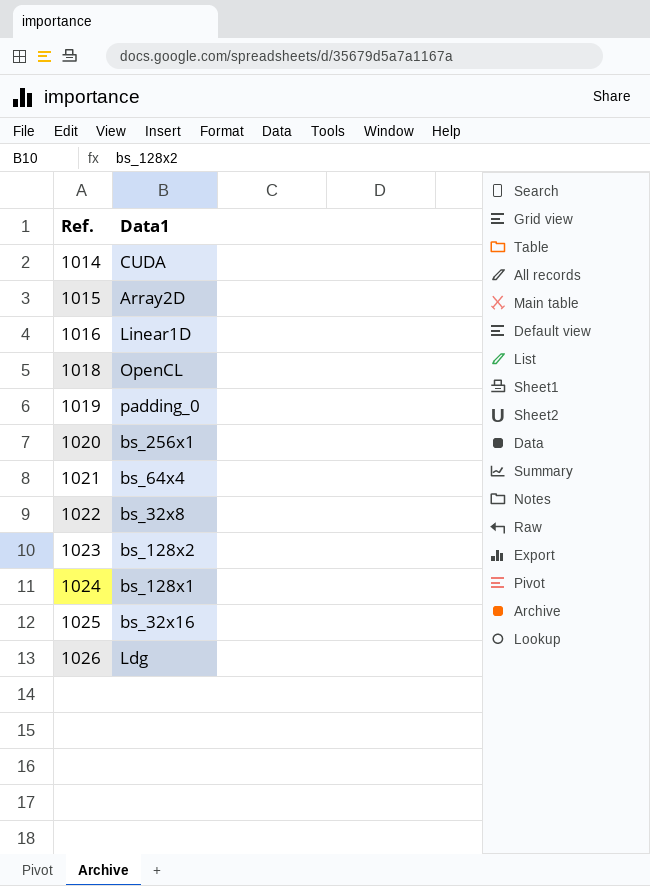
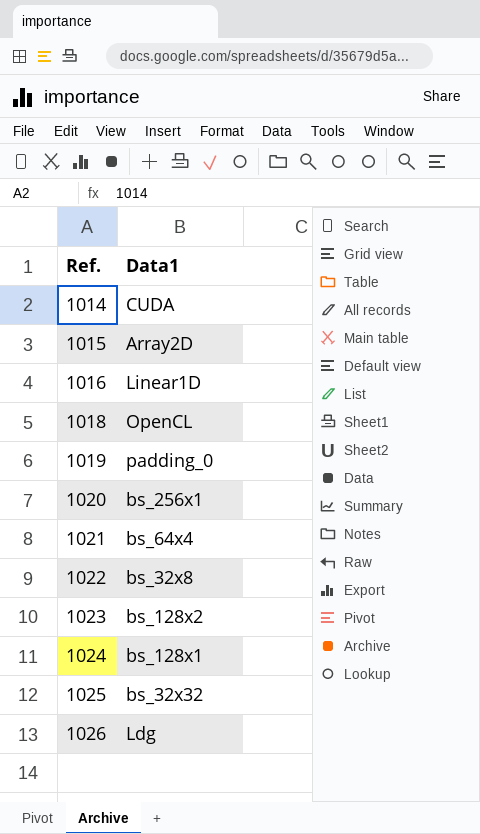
1025 | Data1: bs_32x16 -> bs_32x32

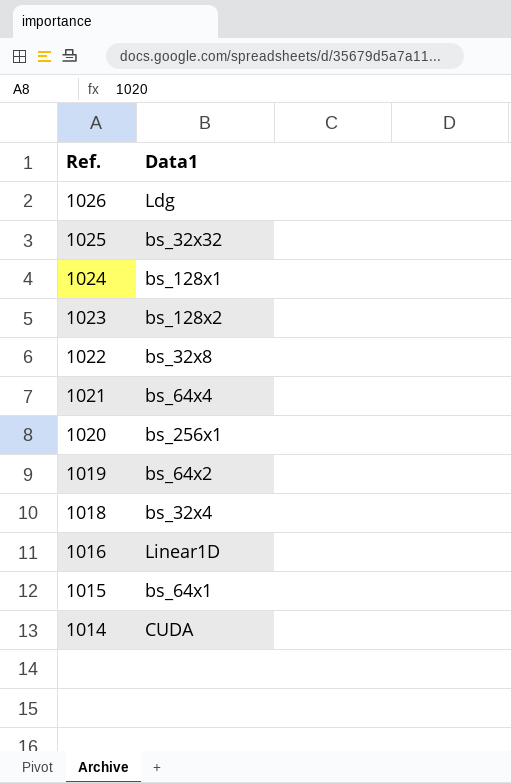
row order: Ref. ascending -> Ref. descending
1019 | Data1: padding_0 -> bs_64x2
1018 | Data1: OpenCL -> bs_32x4
1015 | Data1: Array2D -> bs_64x1

